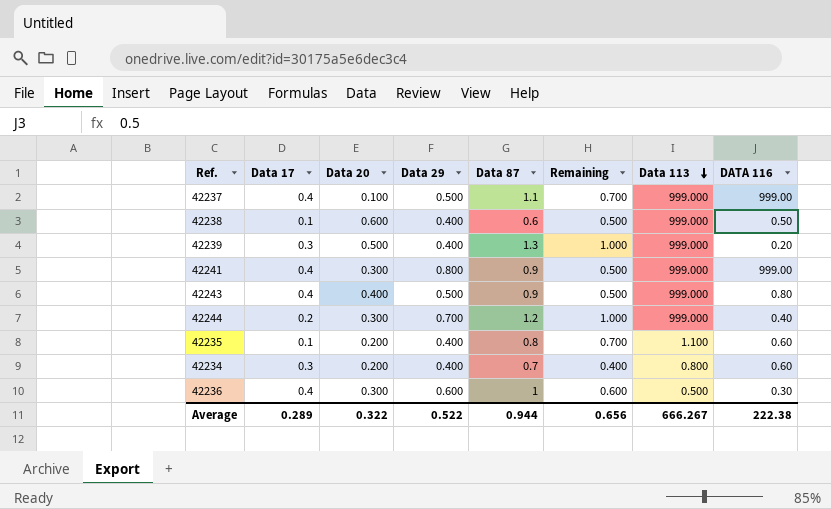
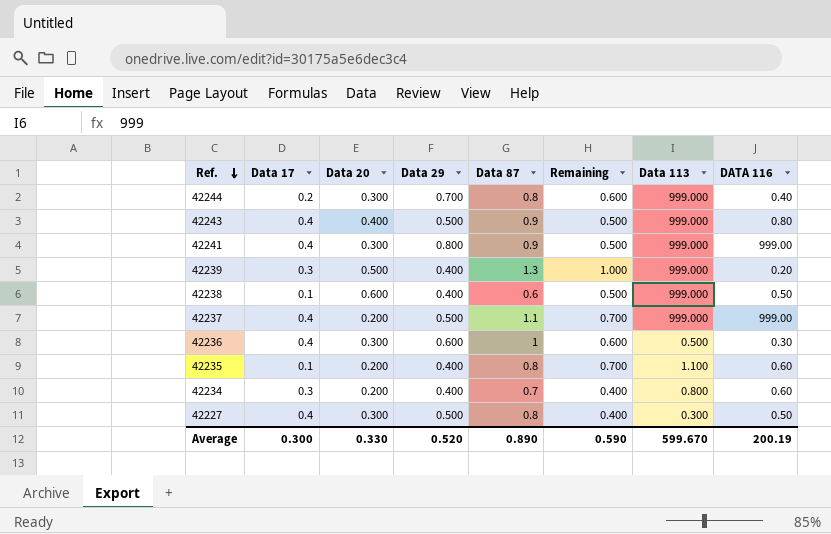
row order: Data 113 descending -> Ref. descending
42244 | Data 87: 1.2 -> 0.8
42244 | Remaining: 1.000 -> 0.600
42237 | Data 20: 0.100 -> 0.200
row 42227: none -> 0.4 | 0.300 | 0.500 | 0.8 | 0.400 | 0.300 | 0.50
Average | Data 17: 0.289 -> 0.300
Average | Data 20: 0.322 -> 0.330
Average | Data 29: 0.522 -> 0.520
Average | Data 87: 0.944 -> 0.890
Average | Remaining: 0.656 -> 0.590
Average | Data 113: 666.267 -> 599.670
Average | DATA 116: 222.38 -> 200.19

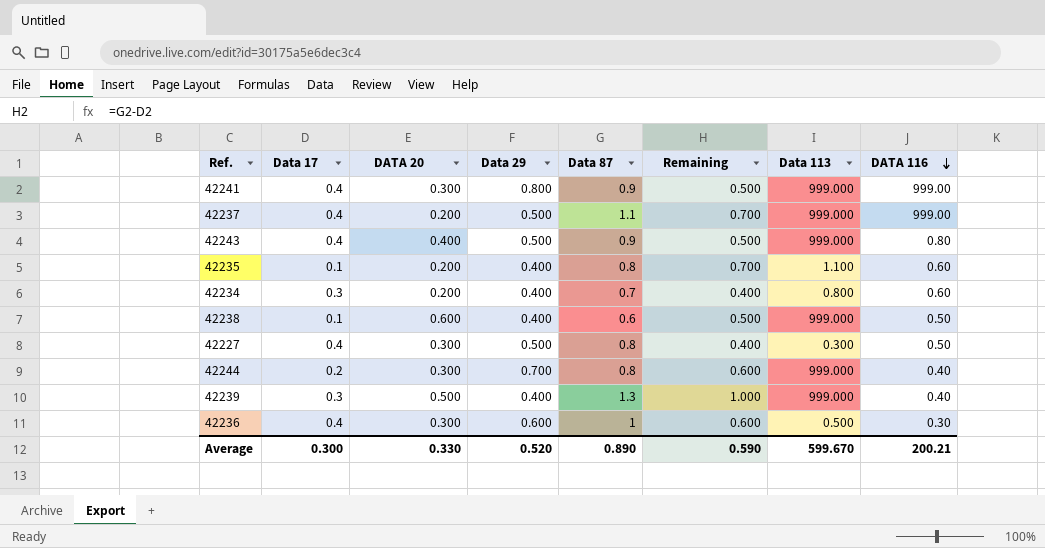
row order: Ref. descending -> DATA 116 descending
column name: Data 20 -> DATA 20
42239 | DATA 116: 0.20 -> 0.40
Average | DATA 116: 200.19 -> 200.21

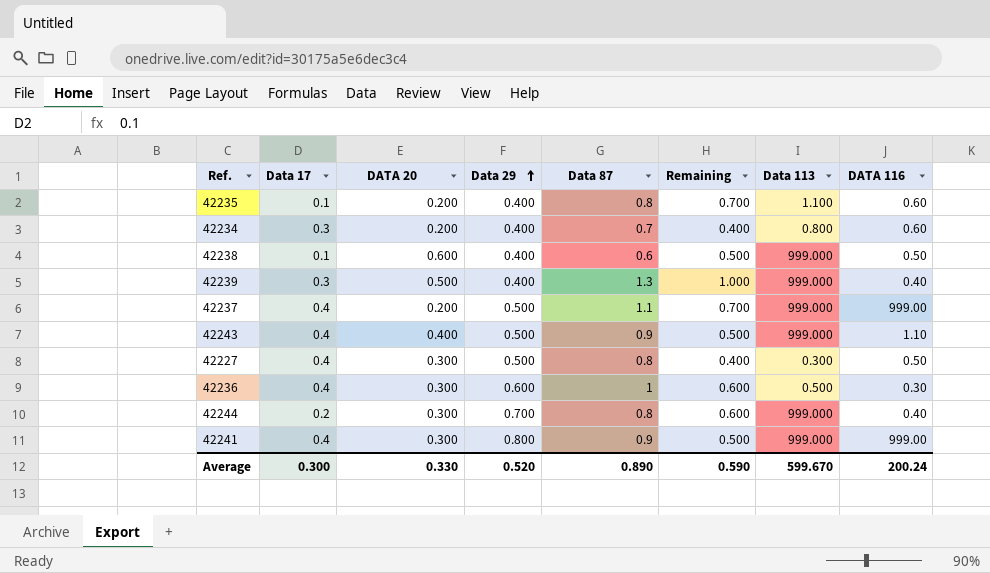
row order: DATA 116 descending -> Data 29 ascending
42243 | DATA 116: 0.80 -> 1.10
Average | DATA 116: 200.21 -> 200.24

